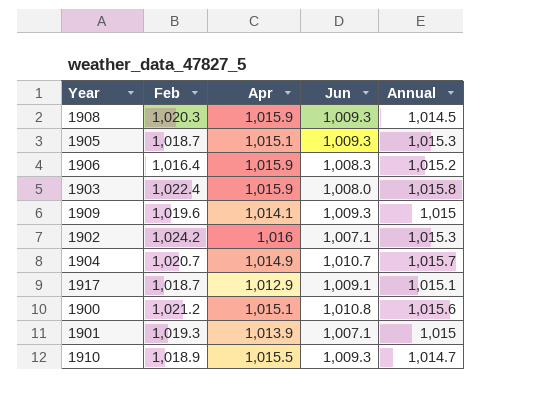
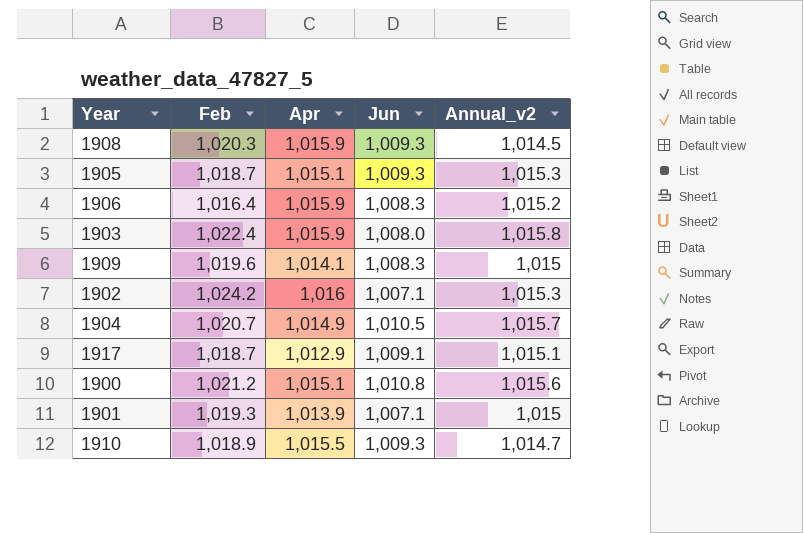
column name: Annual -> Annual_v2
1909 | Jun: 1,009.3 -> 1,008.3
1904 | Jun: 1,010.7 -> 1,010.5

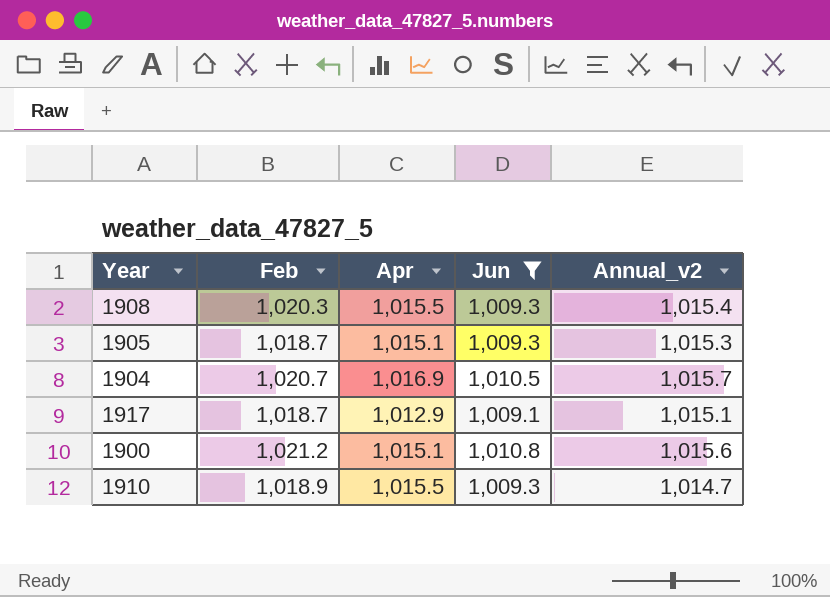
filter: none -> Jun >= 1,009.1
1908 | Apr: 1,015.9 -> 1,015.5
1908 | Annual_v2: 1,014.5 -> 1,015.4
1904 | Apr: 1,014.9 -> 1,016.9

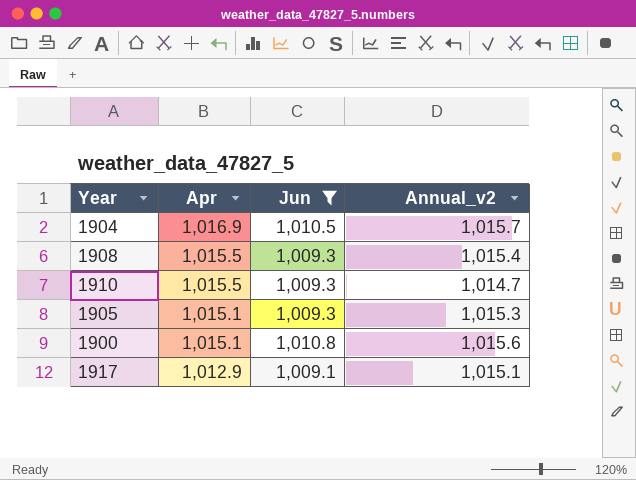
row order: none -> Apr descending
column Feb | position: 2 -> none

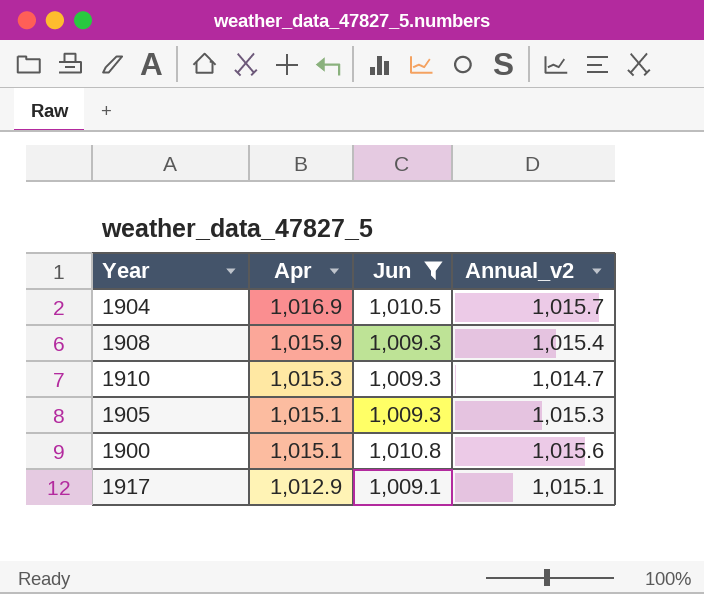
1908 | Apr: 1,015.5 -> 1,015.9
1910 | Apr: 1,015.5 -> 1,015.3

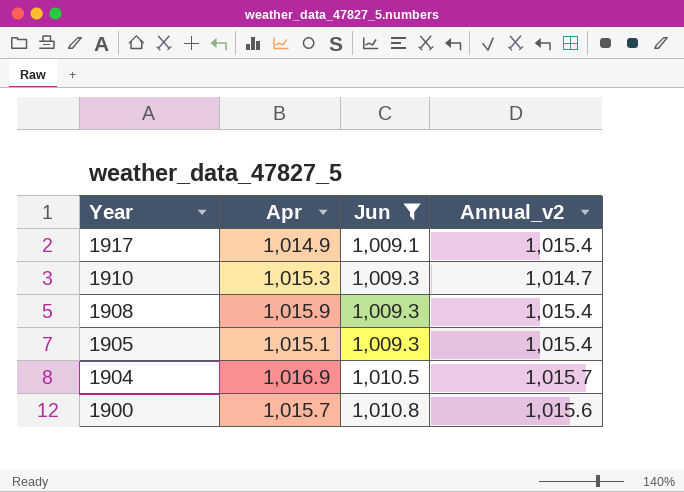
row order: Apr descending -> Year descending
1917 | Apr: 1,012.9 -> 1,014.9
1917 | Annual_v2: 1,015.1 -> 1,015.4
1905 | Annual_v2: 1,015.3 -> 1,015.4
1900 | Apr: 1,015.1 -> 1,015.7

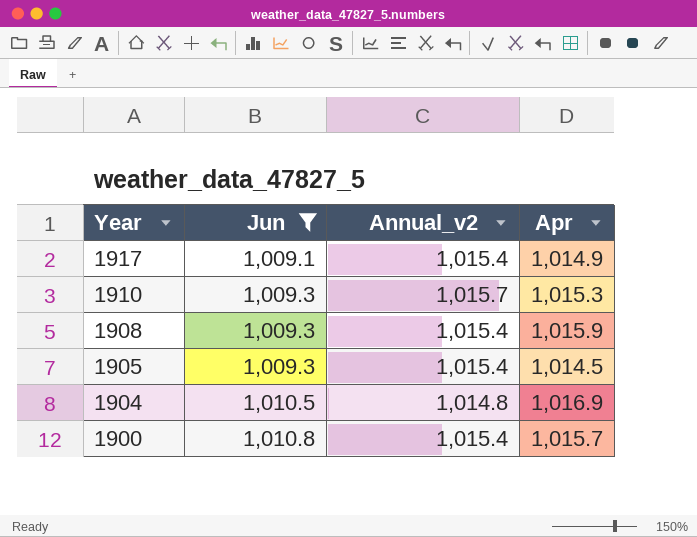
column Apr | position: 2 -> 4
1910 | Annual_v2: 1,014.7 -> 1,015.7
1905 | Apr: 1,015.1 -> 1,014.5
1904 | Annual_v2: 1,015.7 -> 1,014.8
1900 | Annual_v2: 1,015.6 -> 1,015.4

